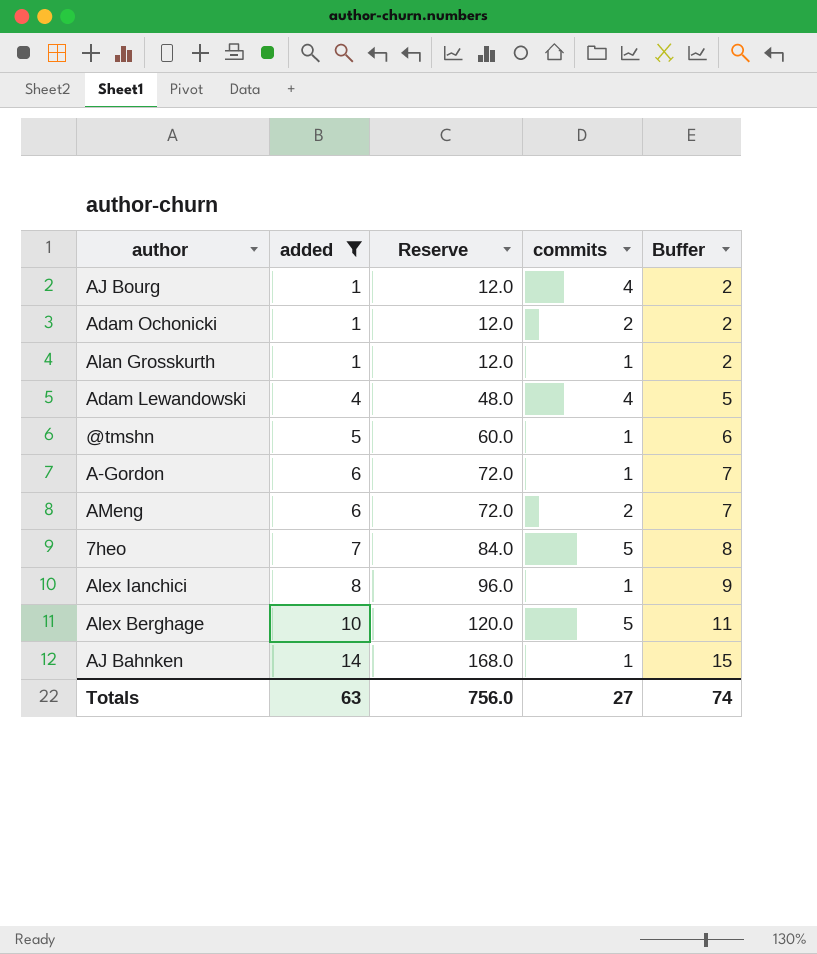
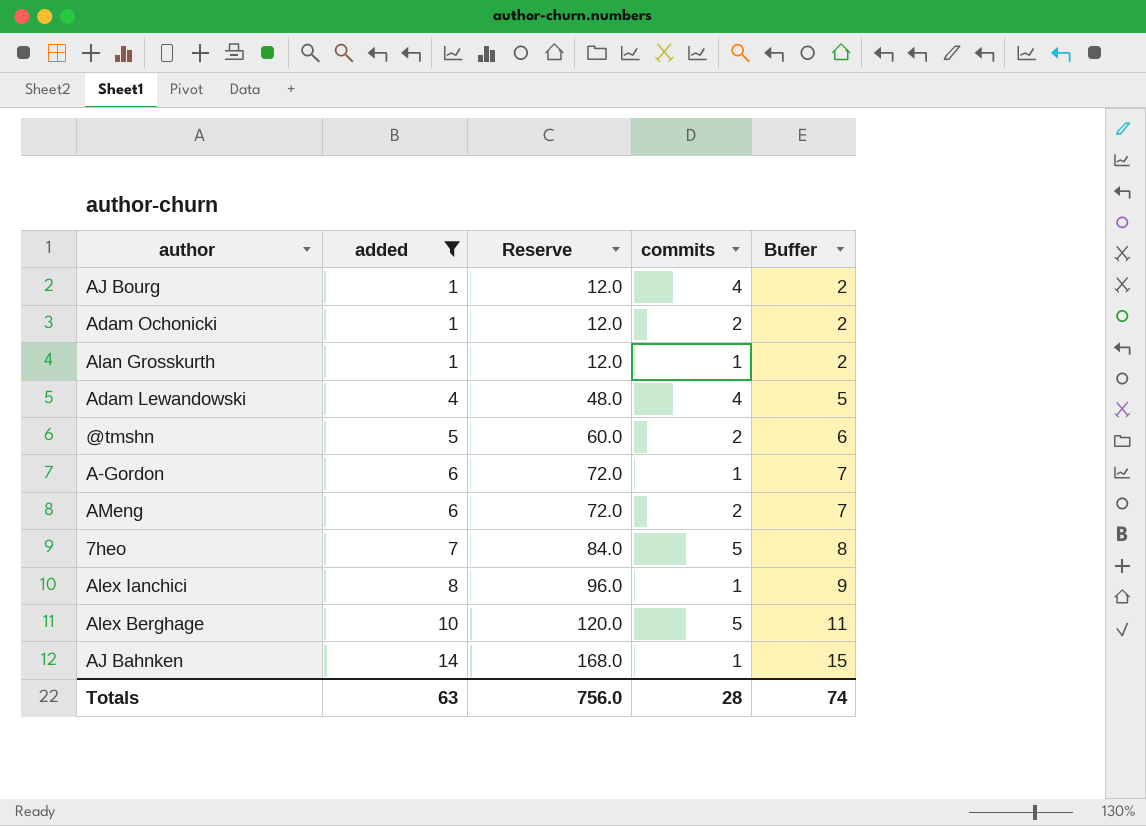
@tmshn | commits: 1 -> 2
Totals | commits: 27 -> 28

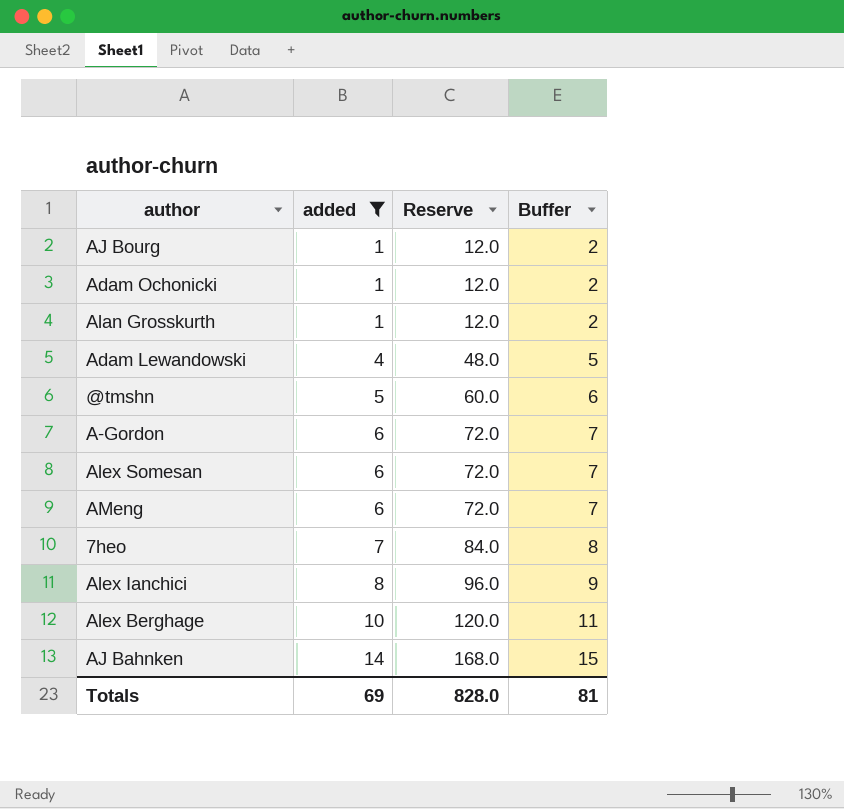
column commits | position: 4 -> none
row Alex Somesan: none -> 6 | 72.0 | 7
Totals | added: 63 -> 69
Totals | Reserve: 756.0 -> 828.0
Totals | Buffer: 74 -> 81

